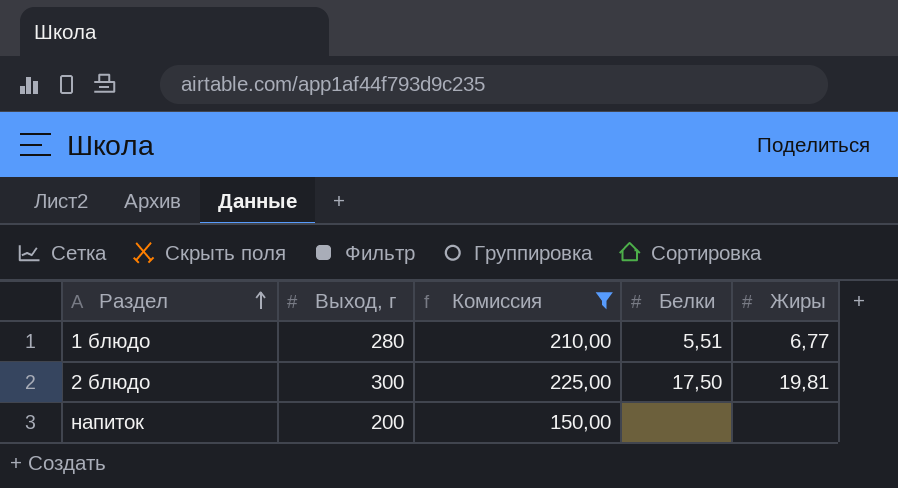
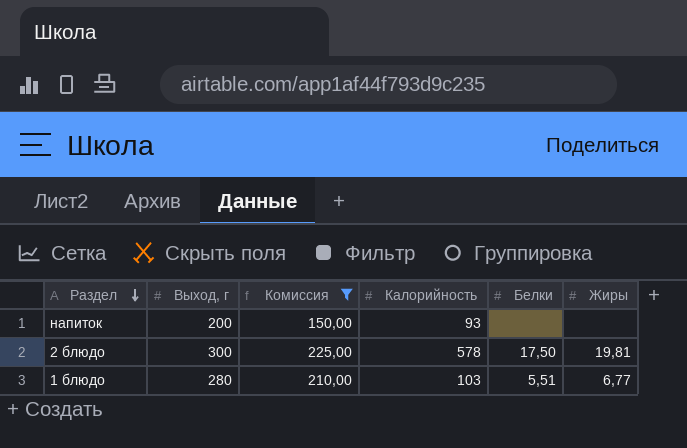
row order: Раздел ascending -> Раздел descending
column Калорийность | position: none -> 4

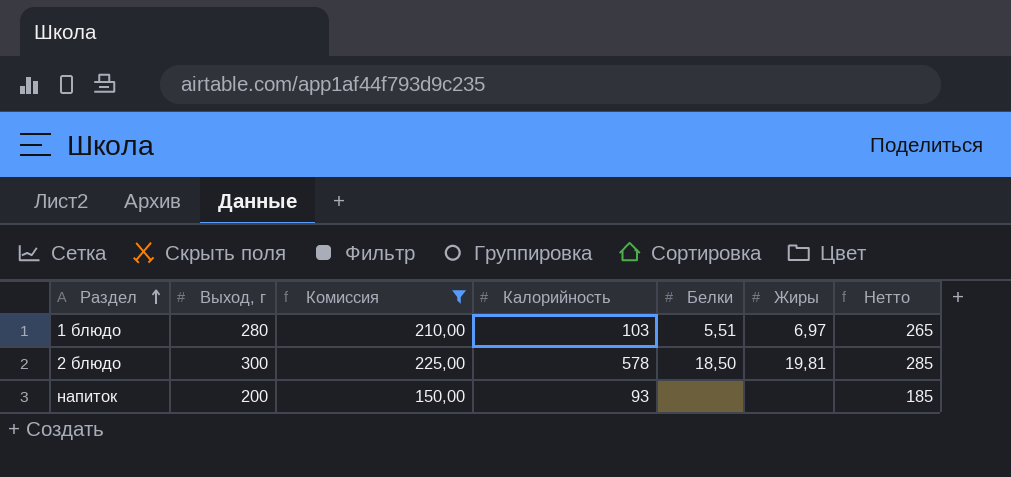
row order: Раздел descending -> Раздел ascending
column Нетто | formula: none -> [Выход, г] - 15
1 блюдо | Жиры: 6,77 -> 6,97
2 блюдо | Белки: 17,50 -> 18,50

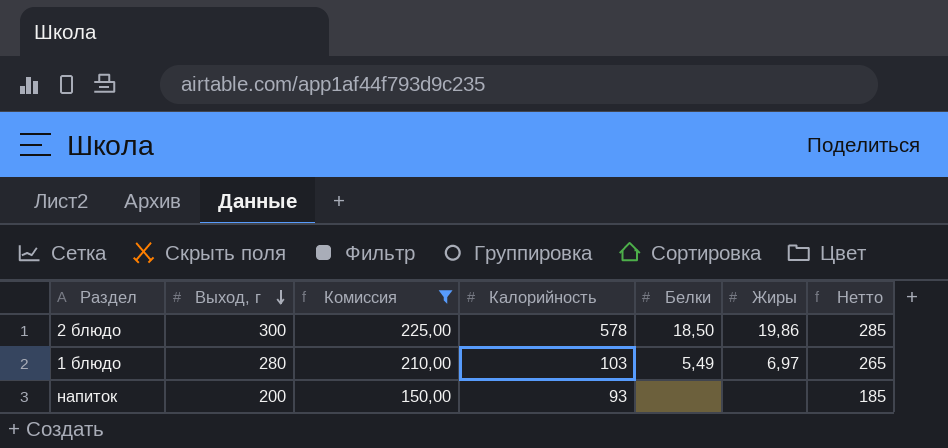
row order: Раздел ascending -> Выход, г descending
2 блюдо | Жиры: 19,81 -> 19,86
1 блюдо | Белки: 5,51 -> 5,49

